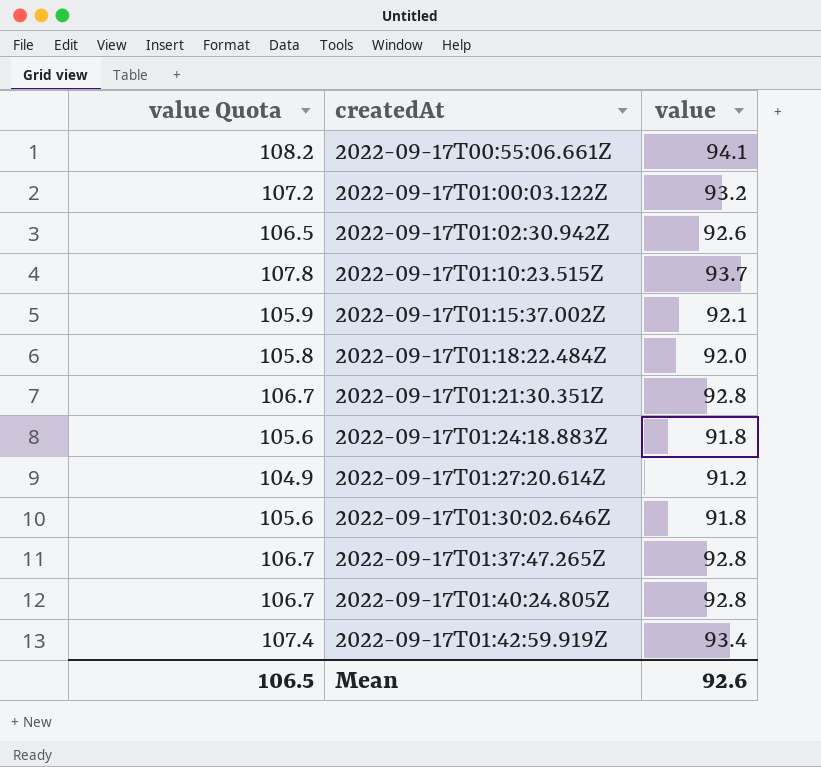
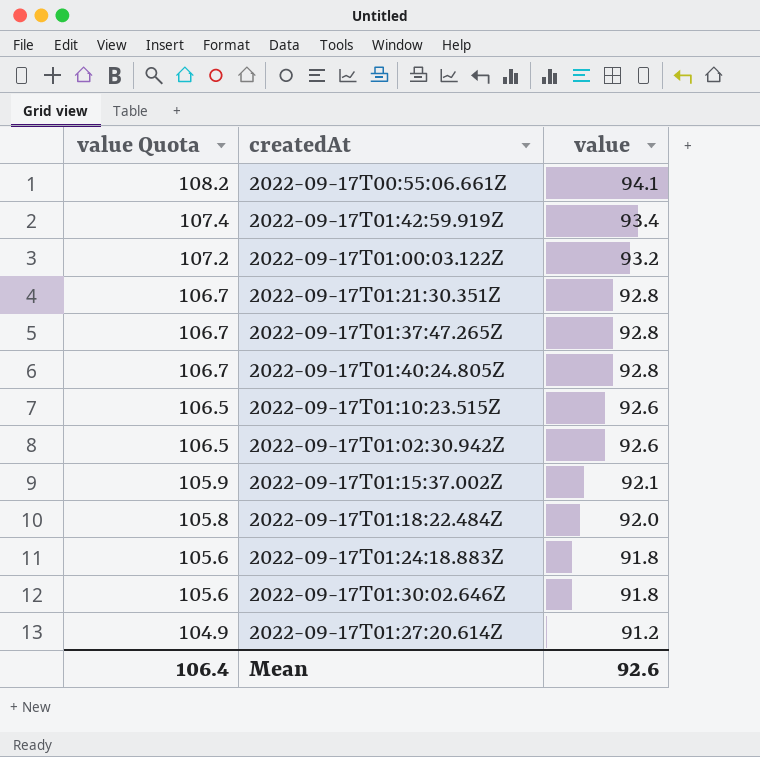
row order: createdAt ascending -> value Quota descending
2022-09-17T01:10:23.515Z | value Quota: 107.8 -> 106.5
2022-09-17T01:10:23.515Z | value: 93.7 -> 92.6
Mean | value Quota: 106.5 -> 106.4

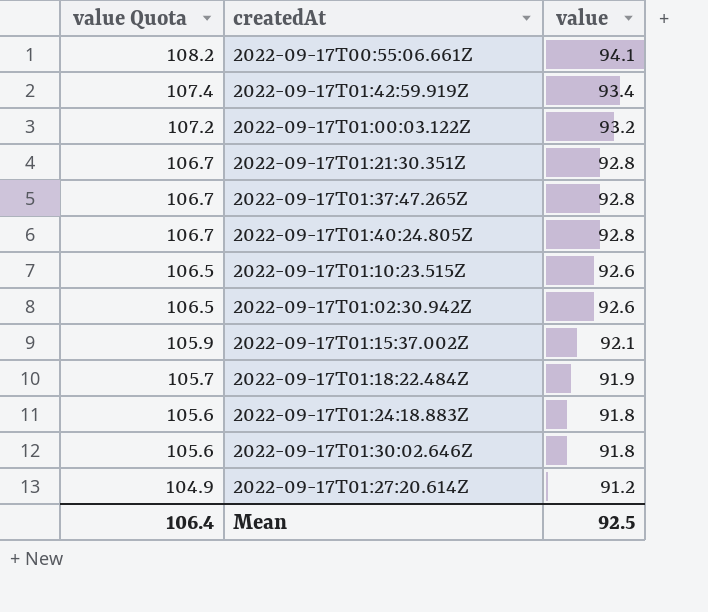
2022-09-17T01:18:22.484Z | value Quota: 105.8 -> 105.7
2022-09-17T01:18:22.484Z | value: 92.0 -> 91.9
Mean | value: 92.6 -> 92.5

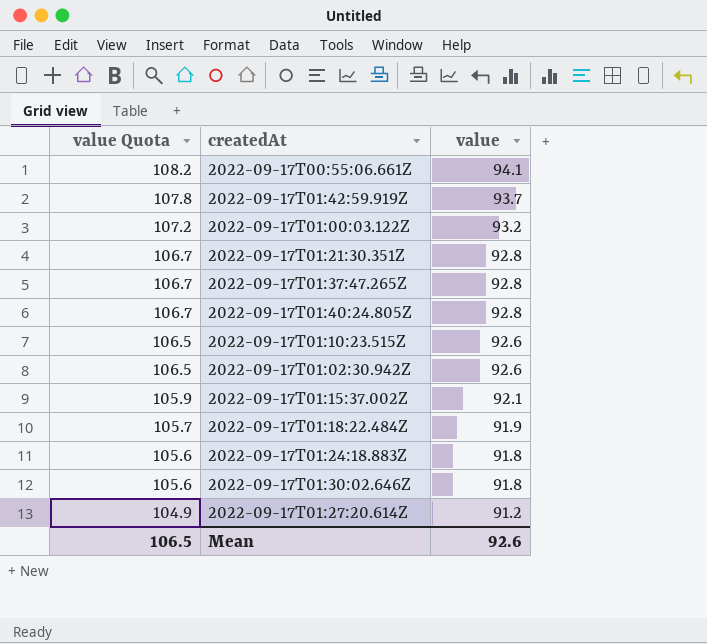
2022-09-17T01:42:59.919Z | value Quota: 107.4 -> 107.8
2022-09-17T01:42:59.919Z | value: 93.4 -> 93.7
Mean | value Quota: 106.4 -> 106.5
Mean | value: 92.5 -> 92.6

